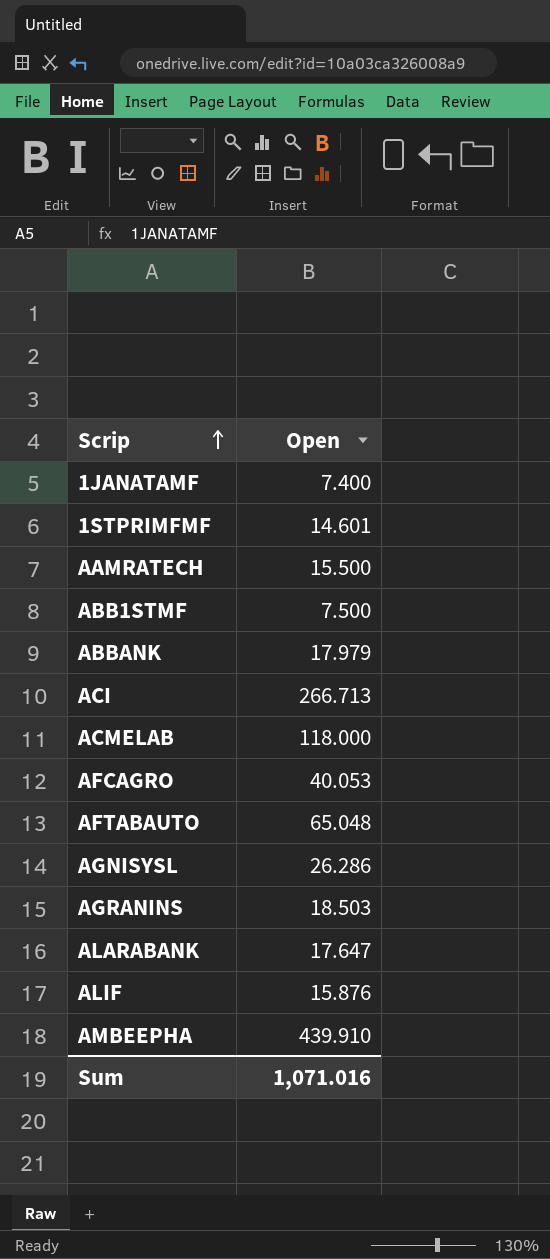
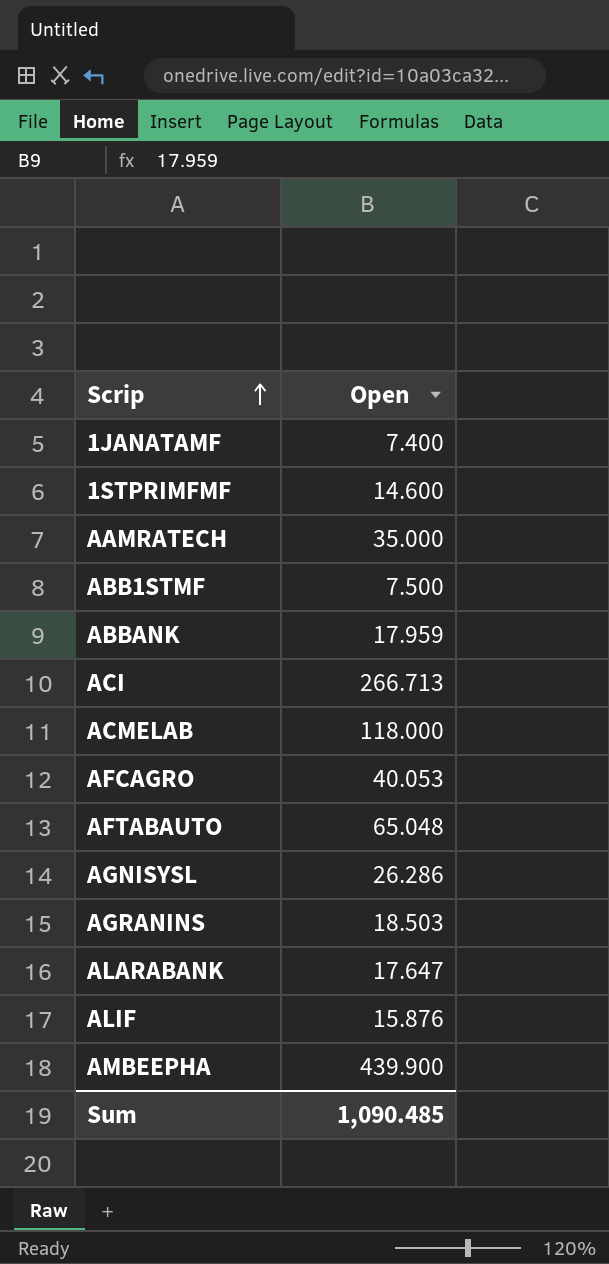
1STPRIMFMF | Open: 14.601 -> 14.600
AAMRATECH | Open: 15.500 -> 35.000
ABBANK | Open: 17.979 -> 17.959
AMBEEPHA | Open: 439.910 -> 439.900
Sum | Open: 1,071.016 -> 1,090.485

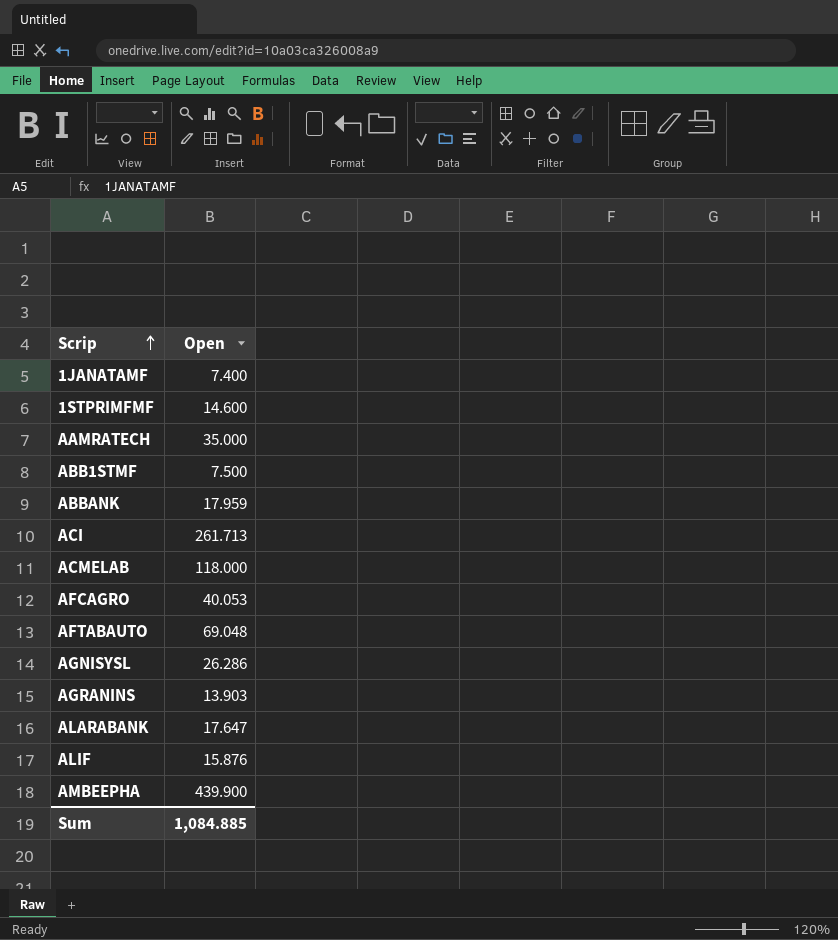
ACI | Open: 266.713 -> 261.713
AFTABAUTO | Open: 65.048 -> 69.048
AGRANINS | Open: 18.503 -> 13.903
Sum | Open: 1,090.485 -> 1,084.885

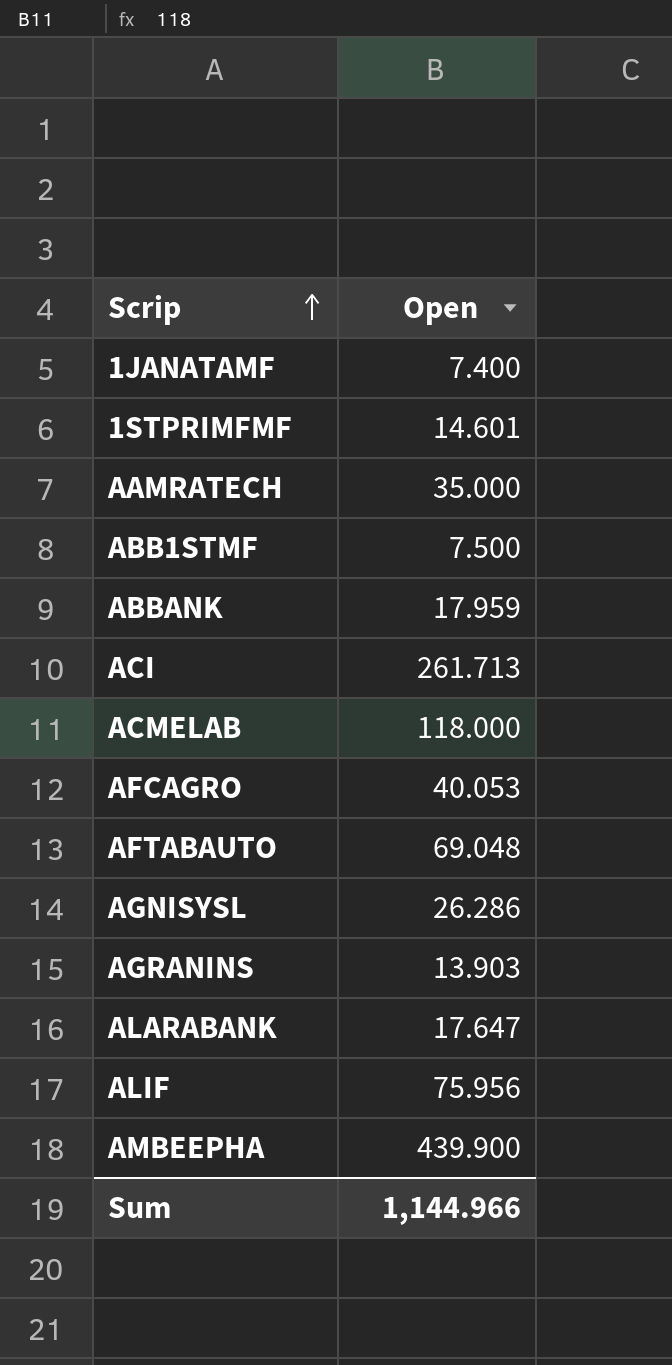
1STPRIMFMF | Open: 14.600 -> 14.601
ALIF | Open: 15.876 -> 75.956
Sum | Open: 1,084.885 -> 1,144.966

